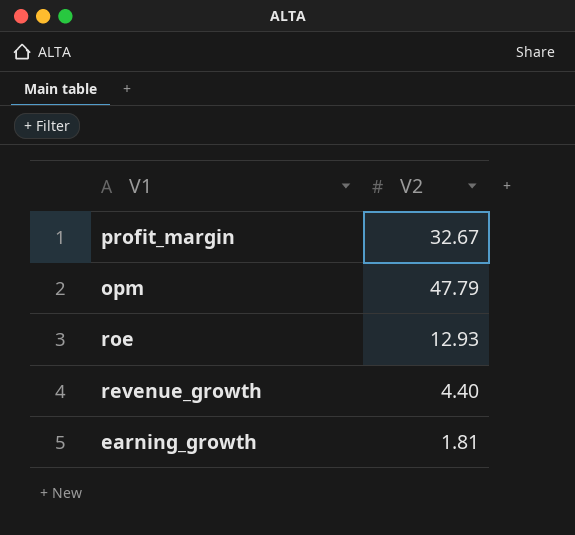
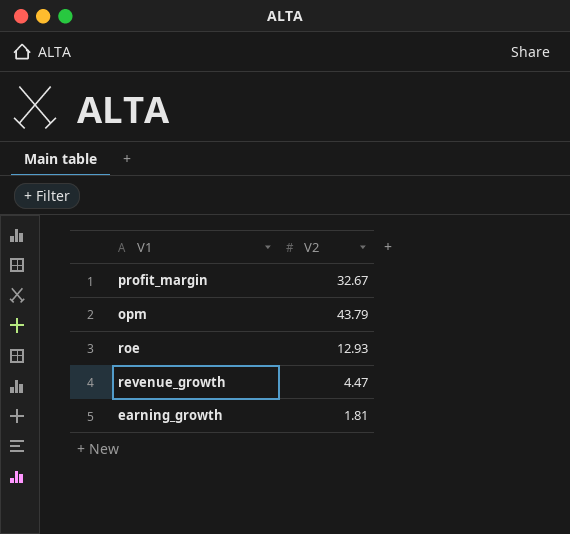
opm | V2: 47.79 -> 43.79
revenue_growth | V2: 4.40 -> 4.47

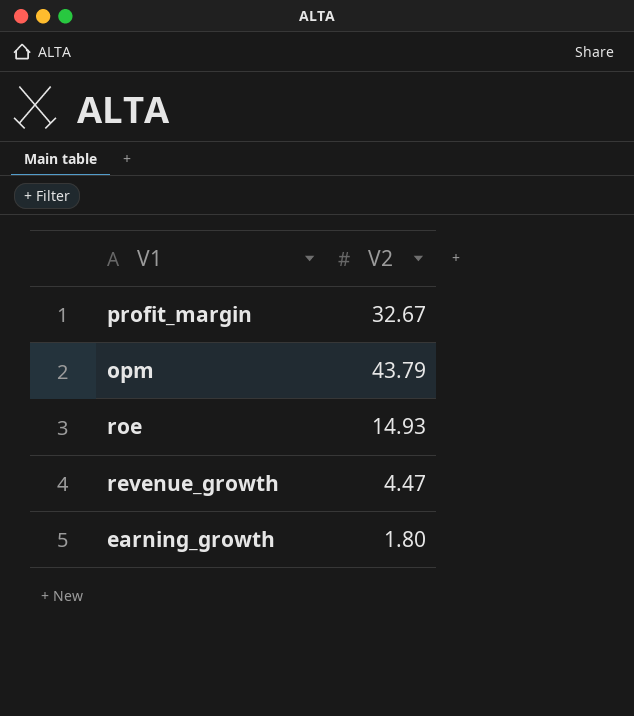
roe | V2: 12.93 -> 14.93
earning_growth | V2: 1.81 -> 1.80

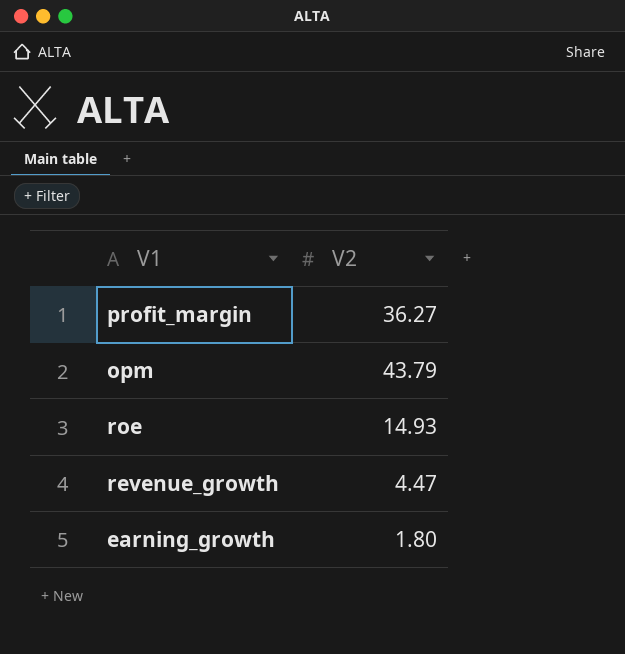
profit_margin | V2: 32.67 -> 36.27

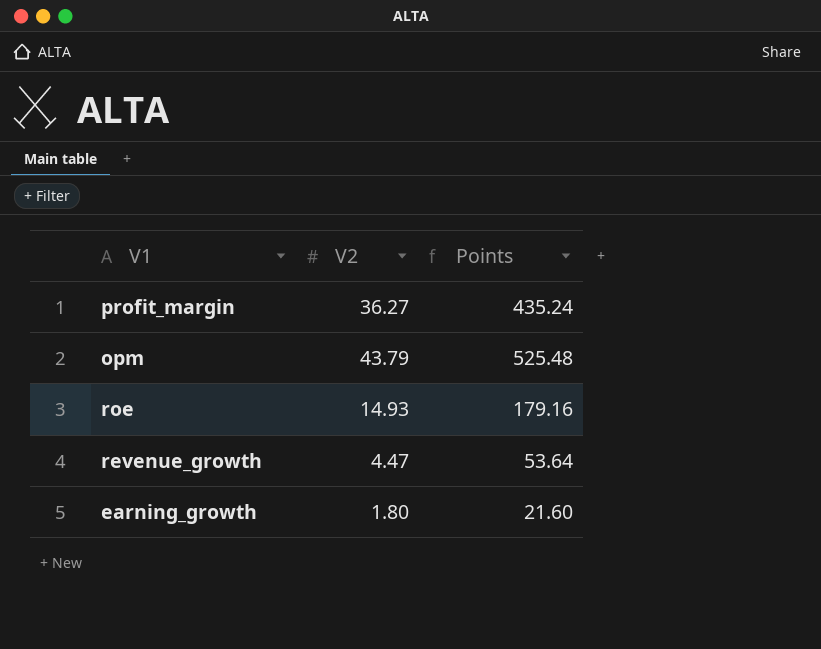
column Points | formula: none -> [V2] * 12

